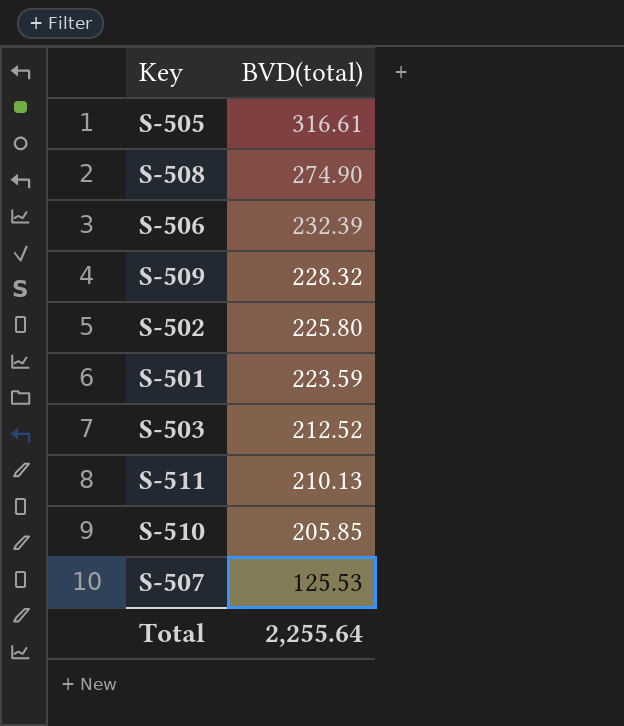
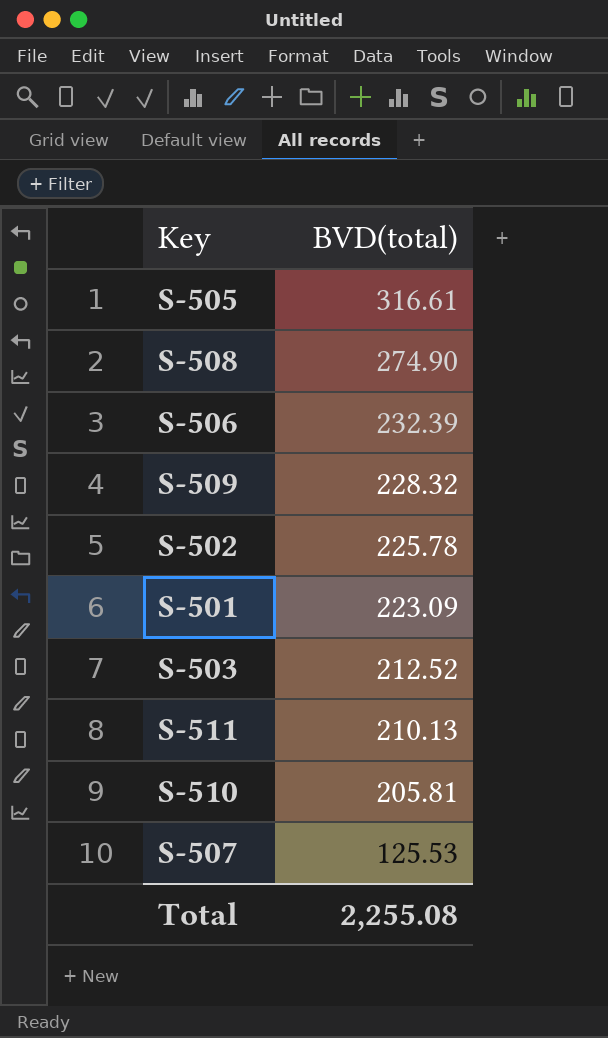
S-502 | BVD(total): 225.80 -> 225.78
S-501 | BVD(total): 223.59 -> 223.09
S-510 | BVD(total): 205.85 -> 205.81
Total | BVD(total): 2,255.64 -> 2,255.08

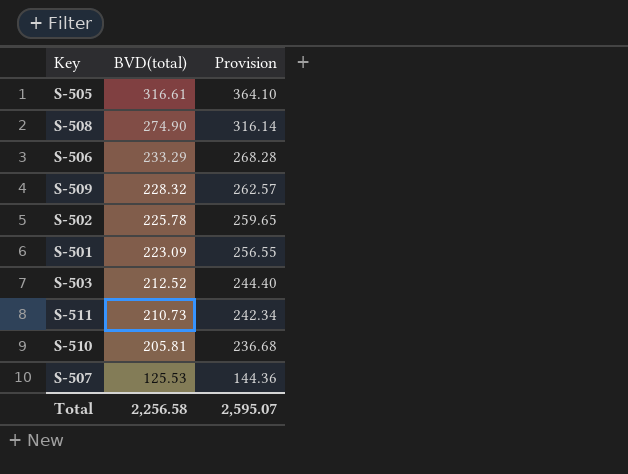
column Provision | formula: none -> [BVD(total)] * 1.15
S-506 | BVD(total): 232.39 -> 233.29
S-511 | BVD(total): 210.13 -> 210.73
Total | BVD(total): 2,255.08 -> 2,256.58

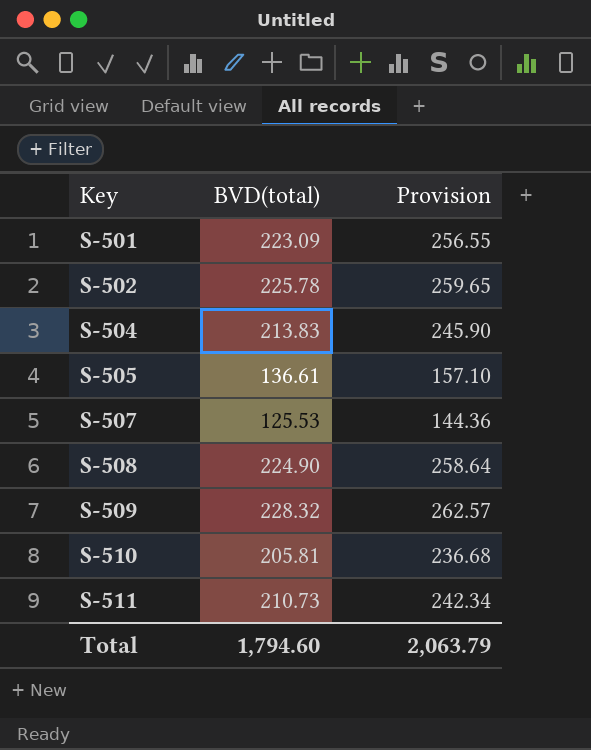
row order: BVD(total) descending -> Key ascending
row S-506: 233.29 | 268.28 -> none
row S-503: 212.52 | 244.40 -> none
row S-504: none -> 213.83 | 245.90
S-505 | BVD(total): 316.61 -> 136.61
S-505 | Provision: 364.10 -> 157.10
S-508 | BVD(total): 274.90 -> 224.90
S-508 | Provision: 316.14 -> 258.64
Total | BVD(total): 2,256.58 -> 1,794.60
Total | Provision: 2,595.07 -> 2,063.79

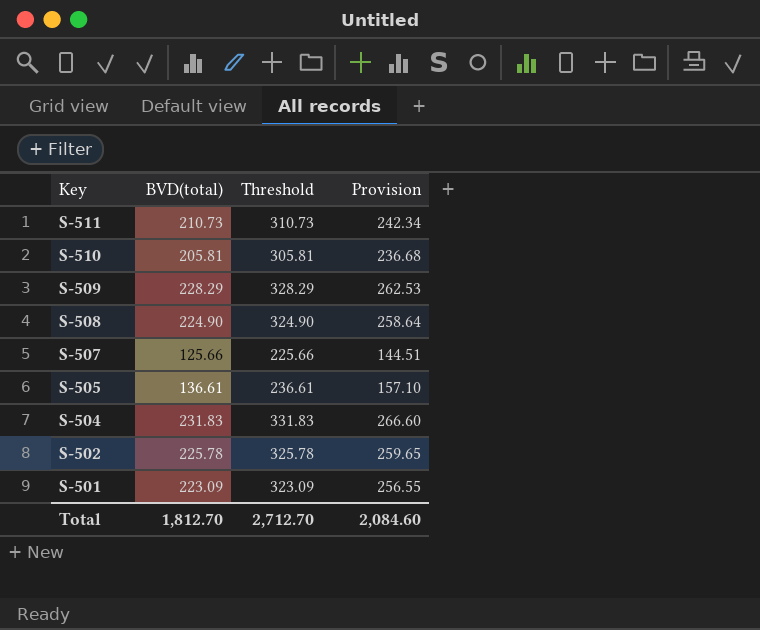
row order: Key ascending -> Key descending
column Threshold | formula: none -> [BVD(total)] + 100
S-509 | BVD(total): 228.32 -> 228.29
S-509 | Provision: 262.57 -> 262.53
S-507 | BVD(total): 125.53 -> 125.66
S-507 | Provision: 144.36 -> 144.51
S-504 | BVD(total): 213.83 -> 231.83
S-504 | Provision: 245.90 -> 266.60
Total | BVD(total): 1,794.60 -> 1,812.70
Total | Provision: 2,063.79 -> 2,084.60

